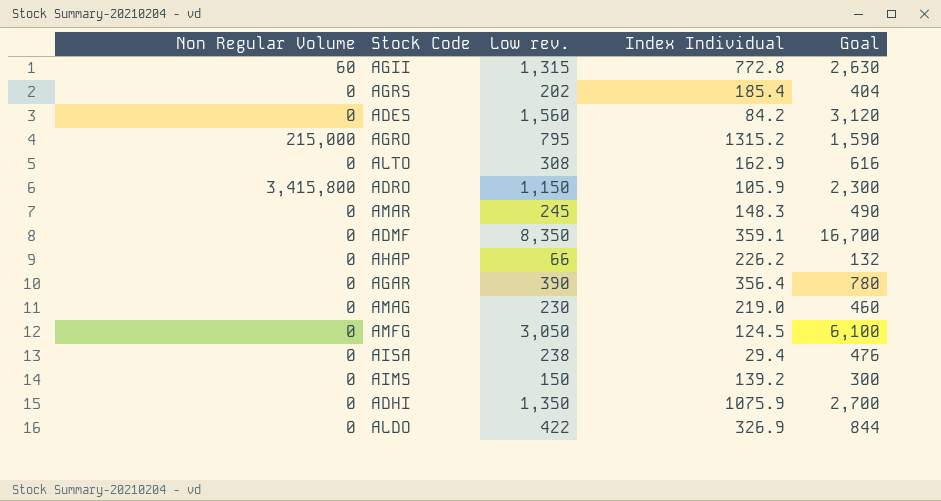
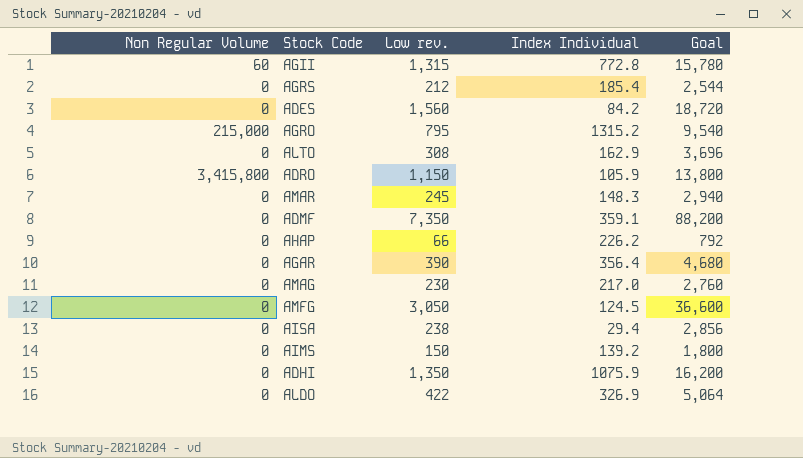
column Goal | formula: [Low rev.] * 2 -> [Low rev.] * 12
AGRS | Low rev.: 202 -> 212
ADMF | Low rev.: 8,350 -> 7,350
AMAG | Index Individual: 219.0 -> 217.0

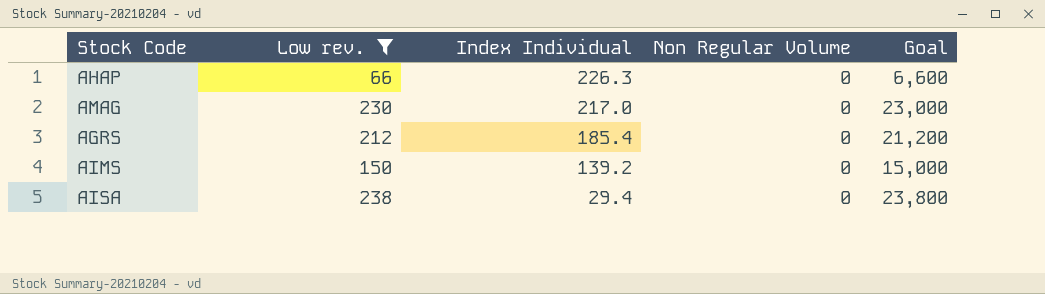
filter: none -> Low rev. <= 238
row order: none -> Index Individual descending
column Non Regular Volume | position: 1 -> 4
column Goal | formula: [Low rev.] * 12 -> [Low rev.] * 100
AHAP | Index Individual: 226.2 -> 226.3

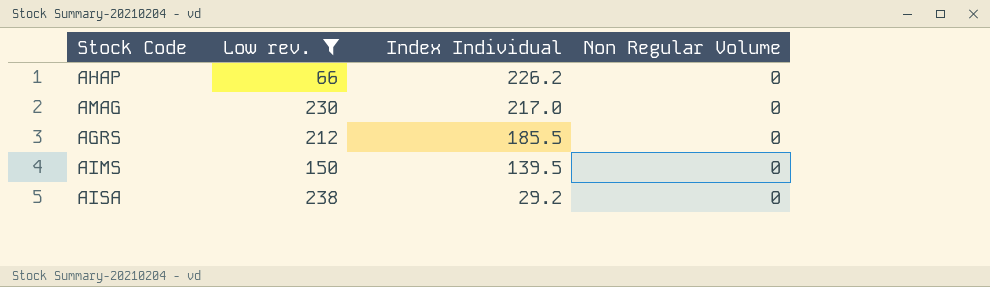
column Goal | formula: [Low rev.] * 100 -> none
AHAP | Index Individual: 226.3 -> 226.2
AGRS | Index Individual: 185.4 -> 185.5
AIMS | Index Individual: 139.2 -> 139.5
AISA | Index Individual: 29.4 -> 29.2

